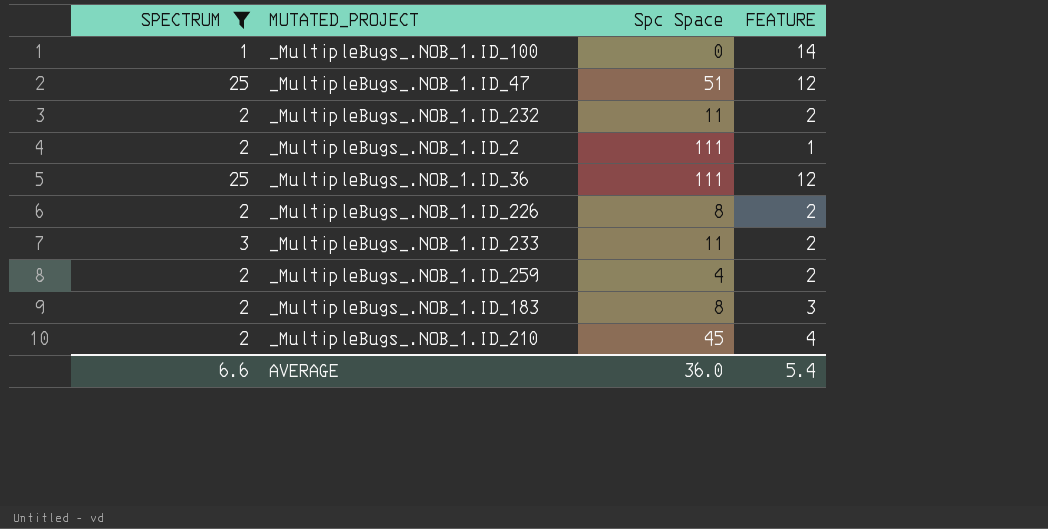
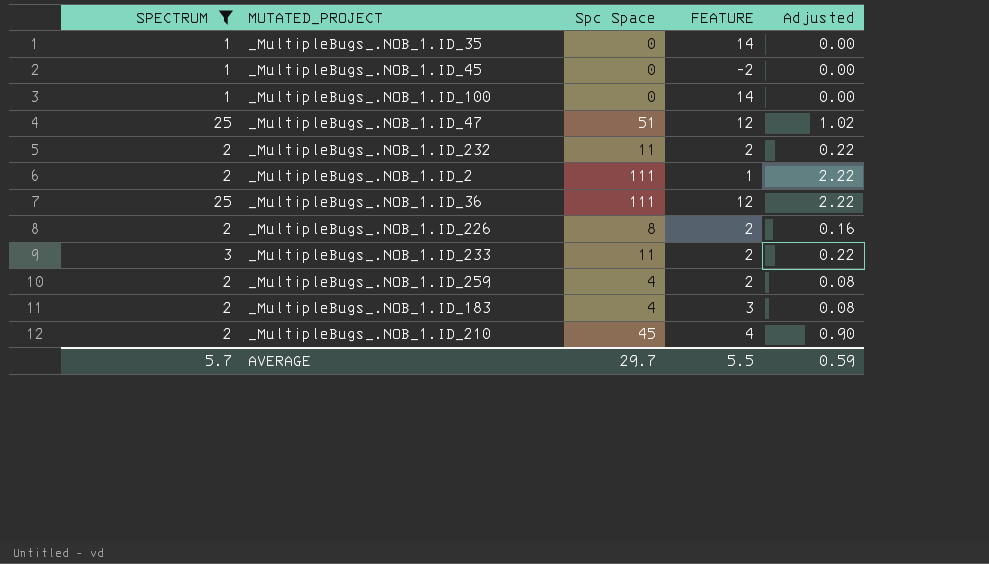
column Adjusted | formula: none -> [Spc Space] * 0.02
row _MultipleBugs_.NOB_1.ID_35: none -> 1 | 0 | 14 | 0.00
row _MultipleBugs_.NOB_1.ID_45: none -> 1 | 0 | -2 | 0.00
_MultipleBugs_.NOB_1.ID_183 | Spc Space: 8 -> 4
AVERAGE | SPECTRUM: 6.6 -> 5.7
AVERAGE | Spc Space: 36.0 -> 29.7
AVERAGE | FEATURE: 5.4 -> 5.5

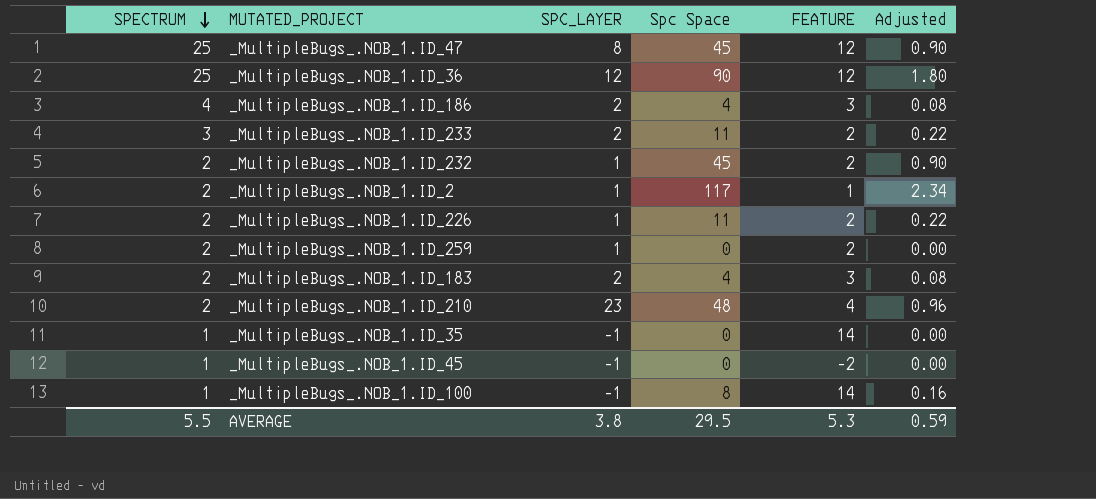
filter: SPECTRUM != 4 -> none
row order: none -> SPECTRUM descending
column SPC_LAYER | position: none -> 3
_MultipleBugs_.NOB_1.ID_47 | Spc Space: 51 -> 45
_MultipleBugs_.NOB_1.ID_47 | Adjusted: 1.02 -> 0.90
_MultipleBugs_.NOB_1.ID_36 | Spc Space: 111 -> 90
_MultipleBugs_.NOB_1.ID_36 | Adjusted: 2.22 -> 1.80
_MultipleBugs_.NOB_1.ID_232 | Spc Space: 11 -> 45
_MultipleBugs_.NOB_1.ID_232 | Adjusted: 0.22 -> 0.90
_MultipleBugs_.NOB_1.ID_2 | Spc Space: 111 -> 117
_MultipleBugs_.NOB_1.ID_2 | Adjusted: 2.22 -> 2.34
_MultipleBugs_.NOB_1.ID_226 | Spc Space: 8 -> 11
_MultipleBugs_.NOB_1.ID_226 | Adjusted: 0.16 -> 0.22
_MultipleBugs_.NOB_1.ID_259 | Spc Space: 4 -> 0
_MultipleBugs_.NOB_1.ID_259 | Adjusted: 0.08 -> 0.00
_MultipleBugs_.NOB_1.ID_210 | Spc Space: 45 -> 48
_MultipleBugs_.NOB_1.ID_210 | Adjusted: 0.90 -> 0.96
_MultipleBugs_.NOB_1.ID_100 | Spc Space: 0 -> 8
_MultipleBugs_.NOB_1.ID_100 | Adjusted: 0.00 -> 0.16
AVERAGE | SPECTRUM: 5.7 -> 5.5
AVERAGE | Spc Space: 29.7 -> 29.5
AVERAGE | FEATURE: 5.5 -> 5.3

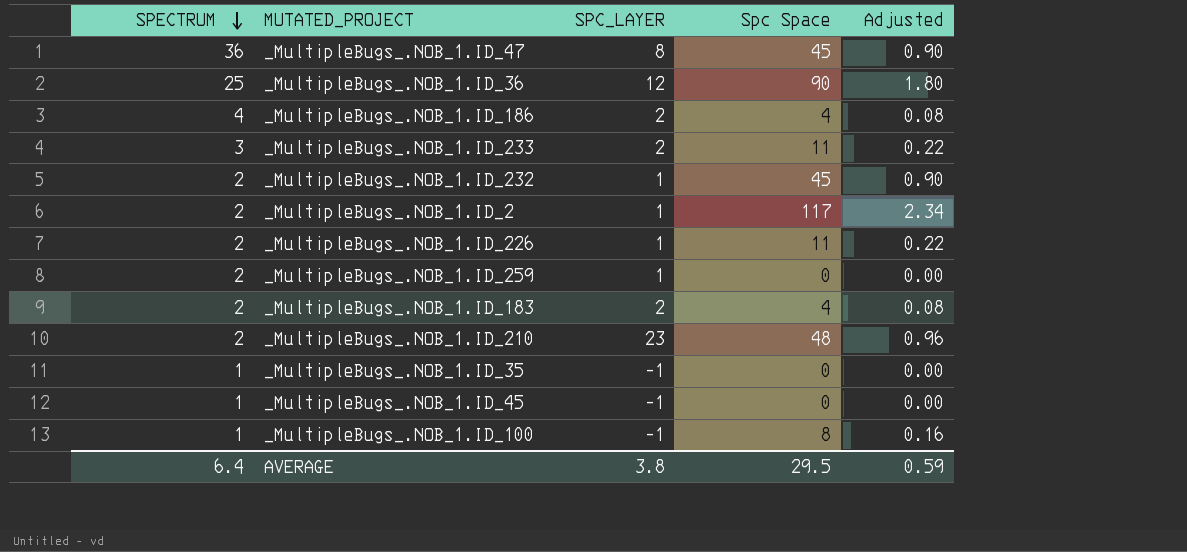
column FEATURE | position: 5 -> none
_MultipleBugs_.NOB_1.ID_47 | SPECTRUM: 25 -> 36
AVERAGE | SPECTRUM: 5.5 -> 6.4

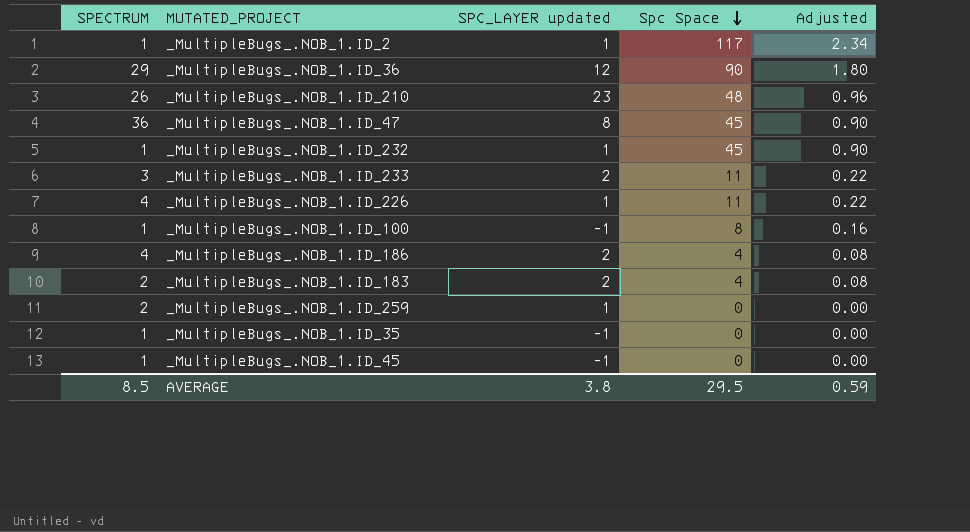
row order: SPECTRUM descending -> Spc Space descending
column name: SPC_LAYER -> SPC_LAYER updated
_MultipleBugs_.NOB_1.ID_2 | SPECTRUM: 2 -> 1
_MultipleBugs_.NOB_1.ID_36 | SPECTRUM: 25 -> 29
_MultipleBugs_.NOB_1.ID_210 | SPECTRUM: 2 -> 26
_MultipleBugs_.NOB_1.ID_232 | SPECTRUM: 2 -> 1
_MultipleBugs_.NOB_1.ID_226 | SPECTRUM: 2 -> 4
AVERAGE | SPECTRUM: 6.4 -> 8.5

